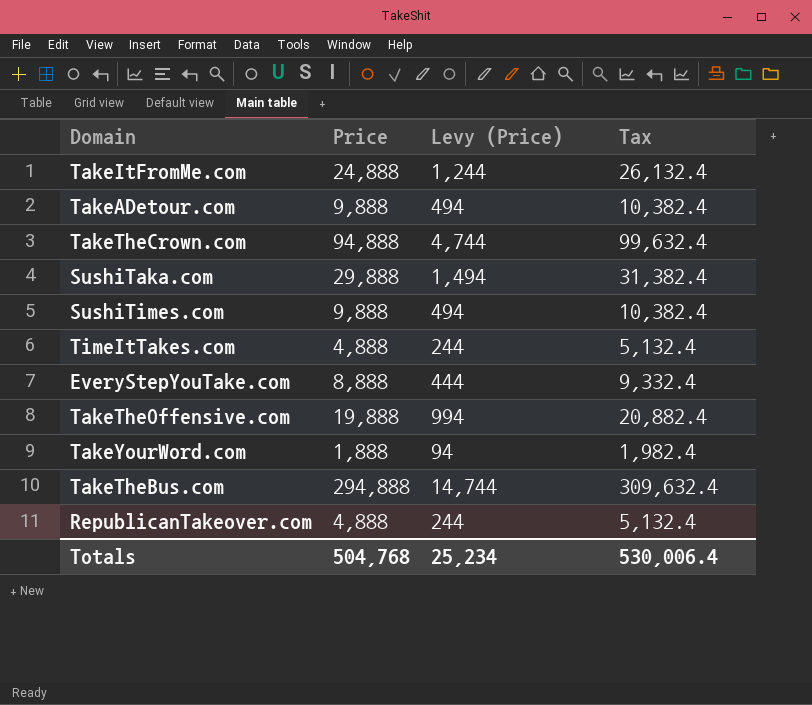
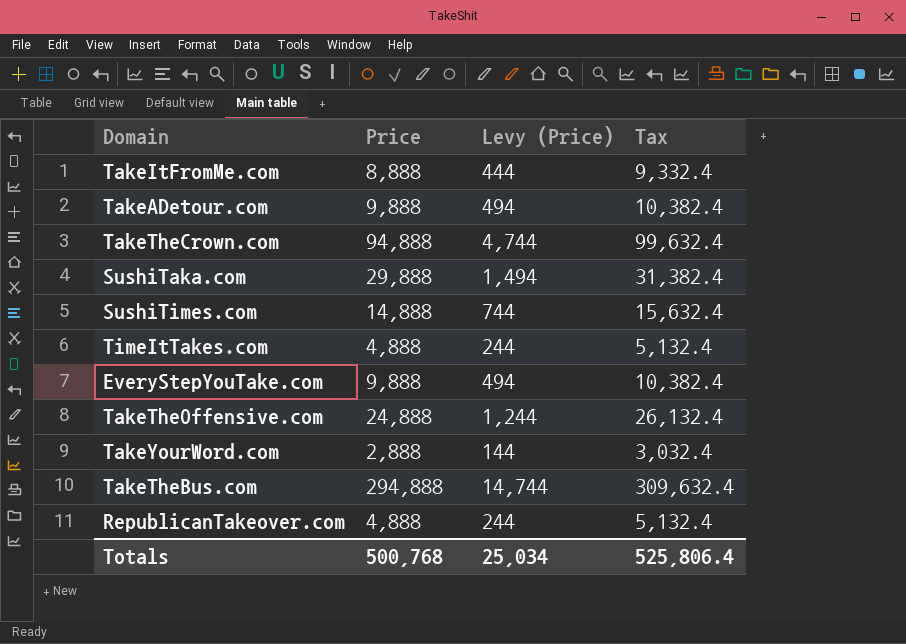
TakeItFromMe.com | Price: 24,888 -> 8,888
TakeItFromMe.com | Levy (Price): 1,244 -> 444
TakeItFromMe.com | Tax: 26,132.4 -> 9,332.4
SushiTimes.com | Price: 9,888 -> 14,888
SushiTimes.com | Levy (Price): 494 -> 744
SushiTimes.com | Tax: 10,382.4 -> 15,632.4
EveryStepYouTake.com | Price: 8,888 -> 9,888
EveryStepYouTake.com | Levy (Price): 444 -> 494
EveryStepYouTake.com | Tax: 9,332.4 -> 10,382.4
TakeTheOffensive.com | Price: 19,888 -> 24,888
TakeTheOffensive.com | Levy (Price): 994 -> 1,244
TakeTheOffensive.com | Tax: 20,882.4 -> 26,132.4
TakeYourWord.com | Price: 1,888 -> 2,888
TakeYourWord.com | Levy (Price): 94 -> 144
TakeYourWord.com | Tax: 1,982.4 -> 3,032.4
Totals | Price: 504,768 -> 500,768
Totals | Levy (Price): 25,234 -> 25,034
Totals | Tax: 530,006.4 -> 525,806.4

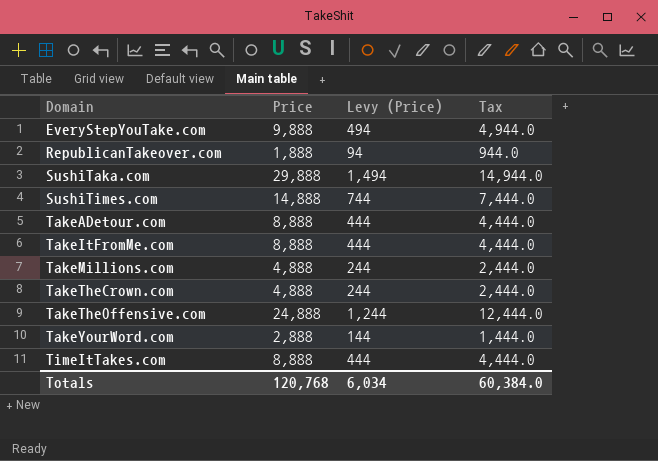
row order: none -> Domain ascending
column Tax | formula: [Price] * 1.05 -> [Price] * 0.5
row TakeTheBus.com: 294,888 | 14,744 | 309,632.4 -> none
RepublicanTakeover.com | Price: 4,888 -> 1,888
RepublicanTakeover.com | Levy (Price): 244 -> 94
TakeADetour.com | Price: 9,888 -> 8,888
TakeADetour.com | Levy (Price): 494 -> 444
row TakeMillions.com: none -> 4,888 | 244 | 2,444.0
TakeTheCrown.com | Price: 94,888 -> 4,888
TakeTheCrown.com | Levy (Price): 4,744 -> 244
TimeItTakes.com | Price: 4,888 -> 8,888
TimeItTakes.com | Levy (Price): 244 -> 444
Totals | Price: 500,768 -> 120,768
Totals | Levy (Price): 25,034 -> 6,034
Totals | Tax: 525,806.4 -> 60,384.0

